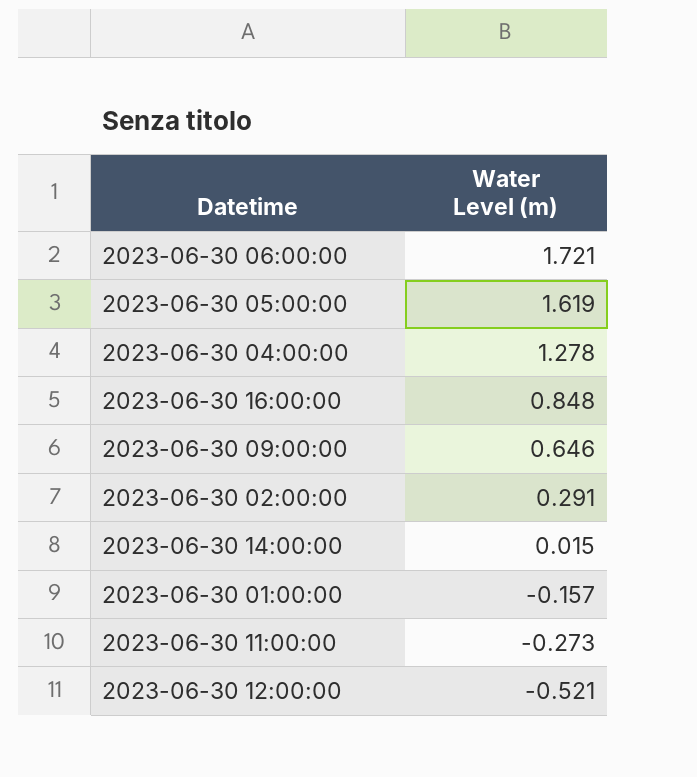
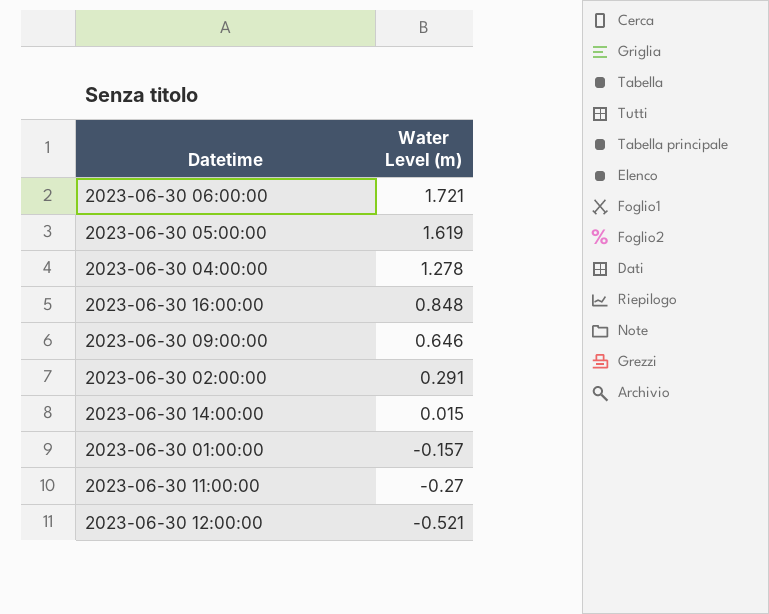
2023-06-30 11:00:00 | Water Level (m): -0.273 -> -0.27

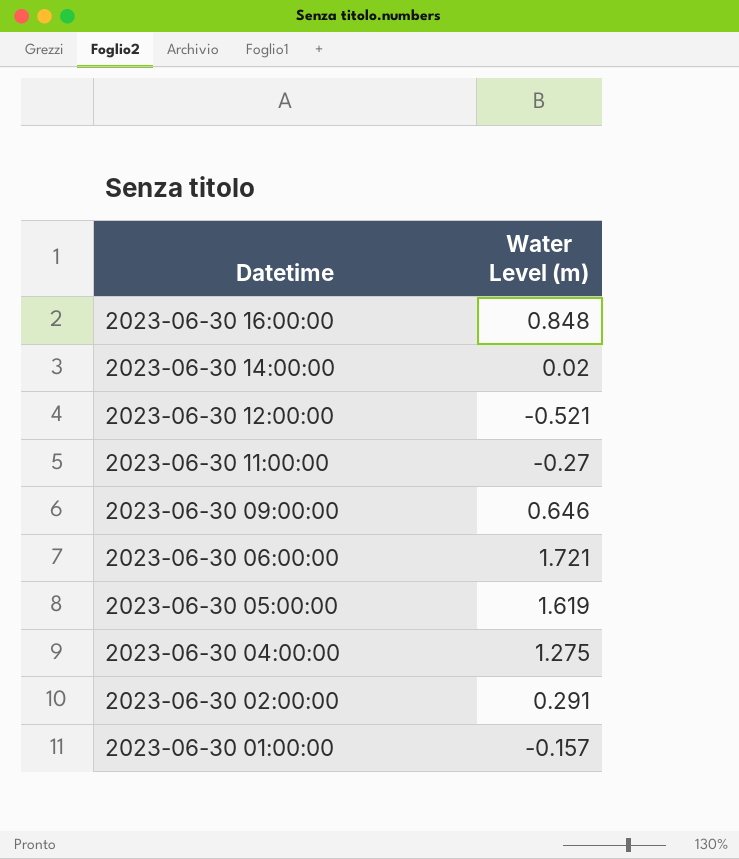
row order: Water Level (m) descending -> Datetime descending
2023-06-30 14:00:00 | Water Level (m): 0.015 -> 0.02
2023-06-30 04:00:00 | Water Level (m): 1.278 -> 1.275

